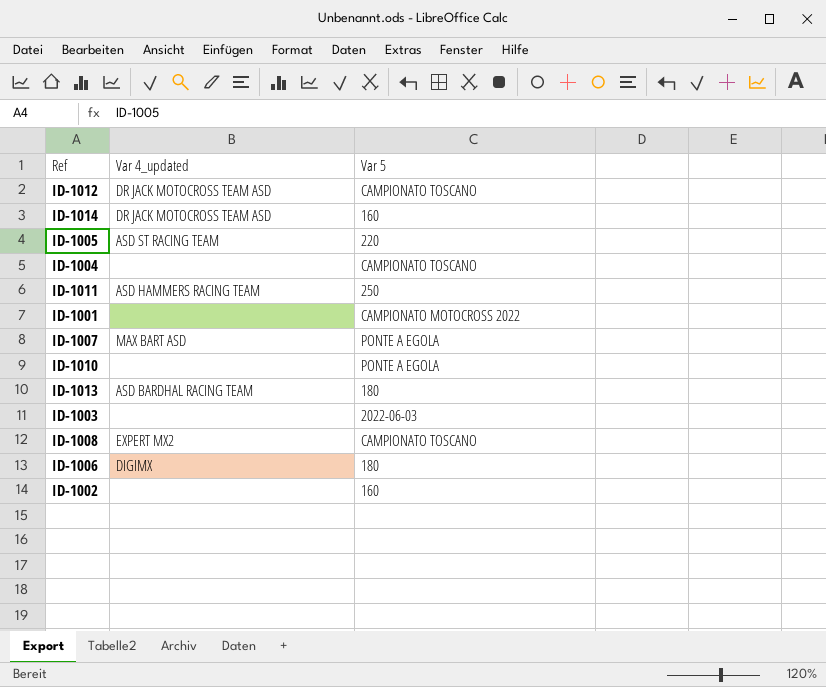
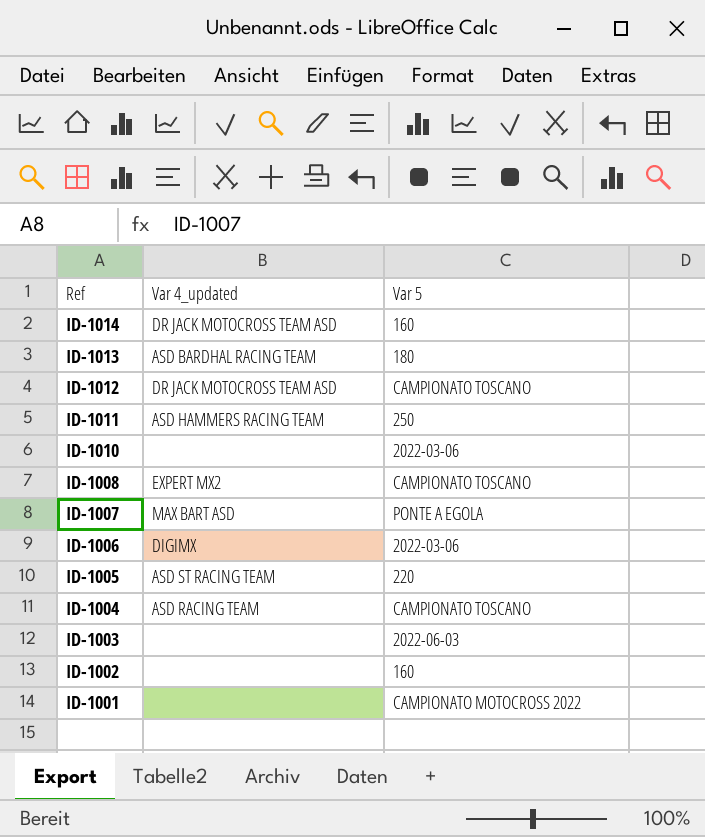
row order: none -> Ref descending
ID-1010 | Var 5: PONTE A EGOLA -> 2022-03-06
ID-1006 | Var 5: 180 -> 2022-03-06
ID-1004 | Var 4_updated: none -> ASD RACING TEAM

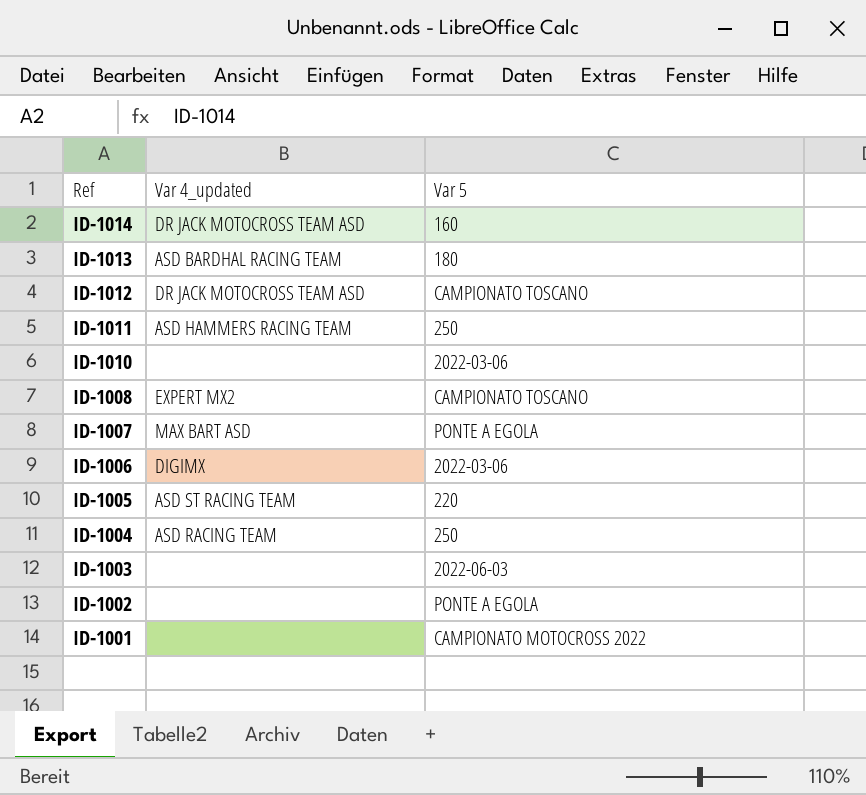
ID-1004 | Var 5: CAMPIONATO TOSCANO -> 250
ID-1002 | Var 5: 160 -> PONTE A EGOLA

